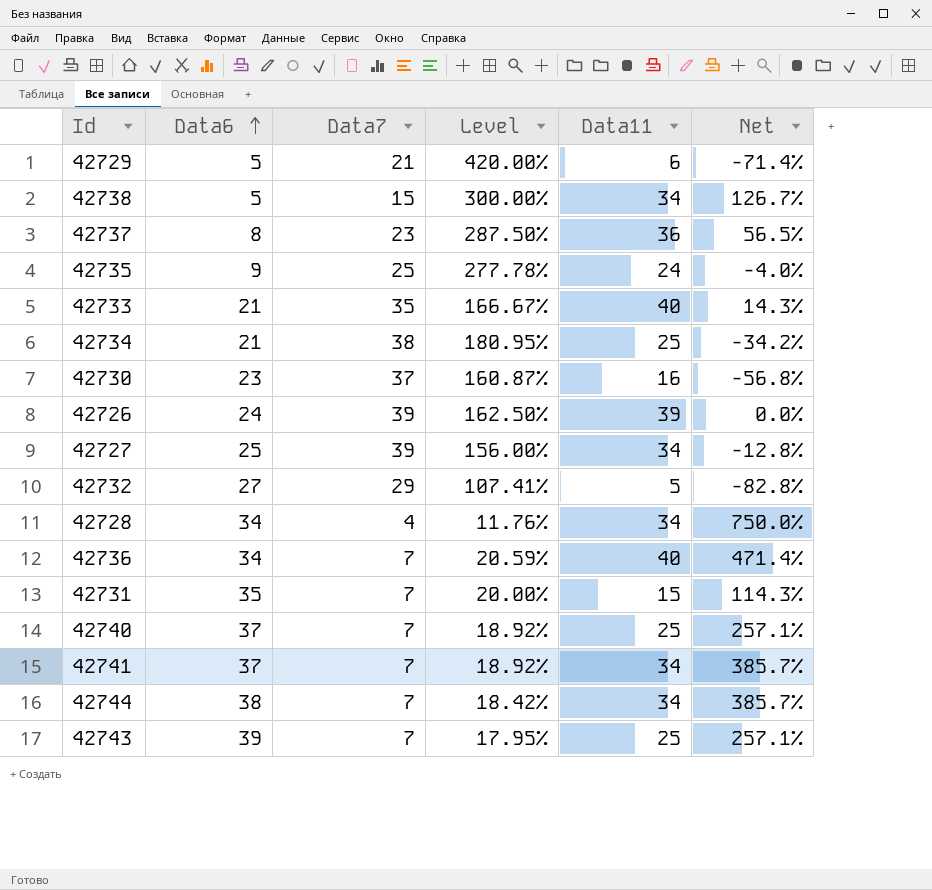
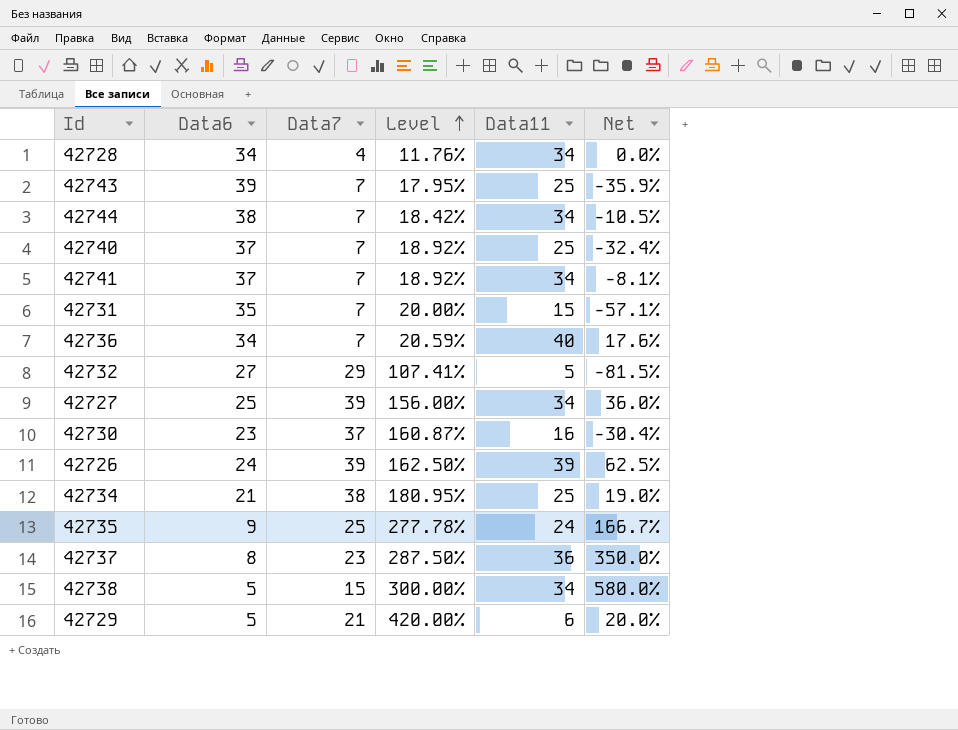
row order: Data6 ascending -> Level ascending
column Net | formula: ([Data11] - [Data7]) / [Data7] -> ([Data11] - [Data6]) / [Data6]
row 42733: 21 | 35 | 166.67% | 40 | 14.3% -> none

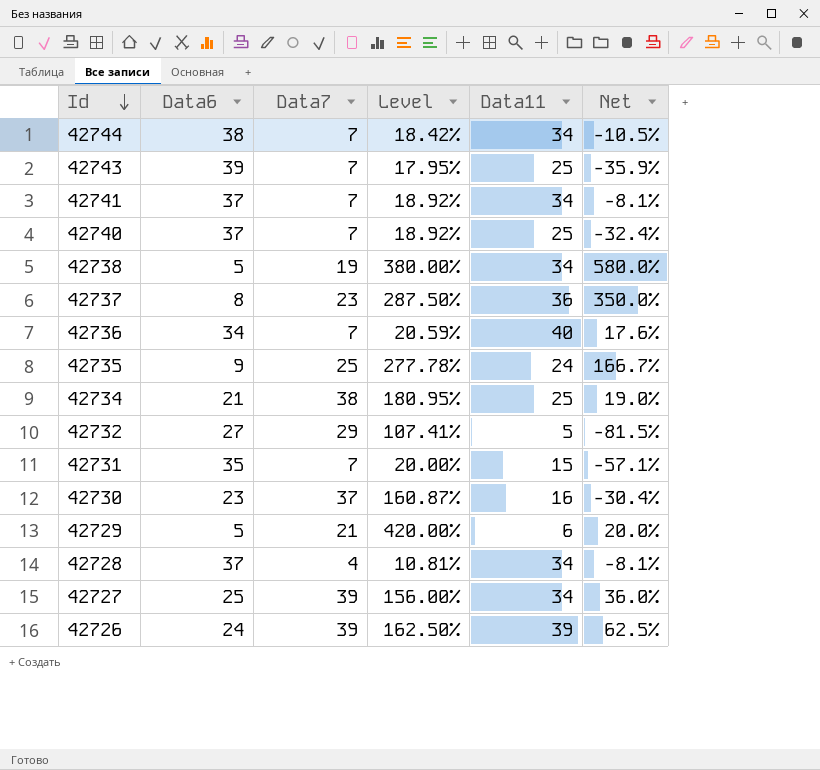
row order: Level ascending -> Id descending
42738 | Data7: 15 -> 19
42738 | Level: 300.00% -> 380.00%
42728 | Data6: 34 -> 37
42728 | Level: 11.76% -> 10.81%
42728 | Net: 0.0% -> -8.1%

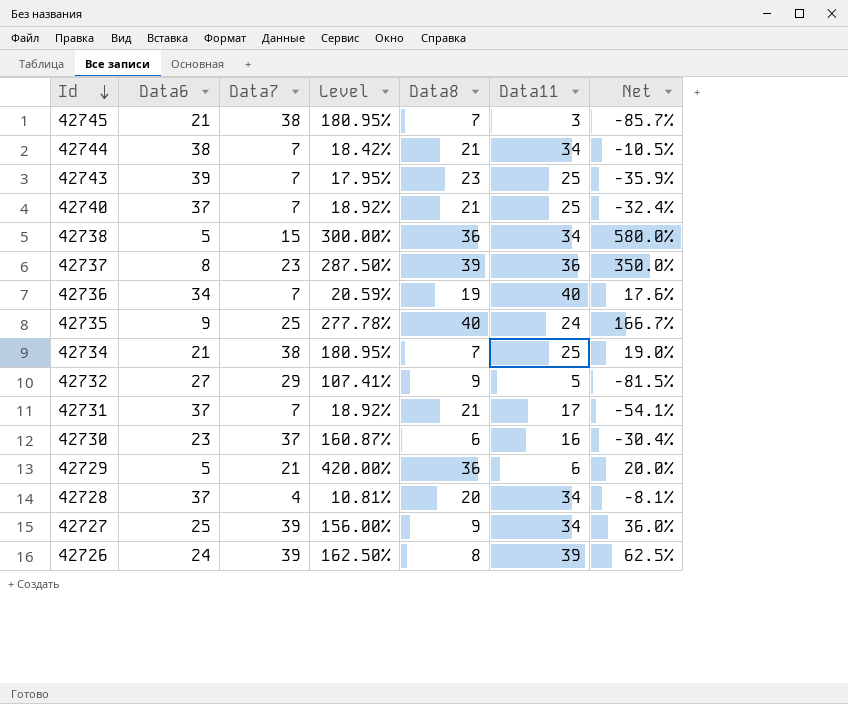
column Data8 | position: none -> 5
row 42741: 37 | 7 | 18.92% | 34 | -8.1% -> none
row 42745: none -> 21 | 38 | 180.95% | 7 | 3 | -85.7%
42738 | Data7: 19 -> 15
42738 | Level: 380.00% -> 300.00%
42731 | Data6: 35 -> 37
42731 | Level: 20.00% -> 18.92%
42731 | Data11: 15 -> 17
42731 | Net: -57.1% -> -54.1%

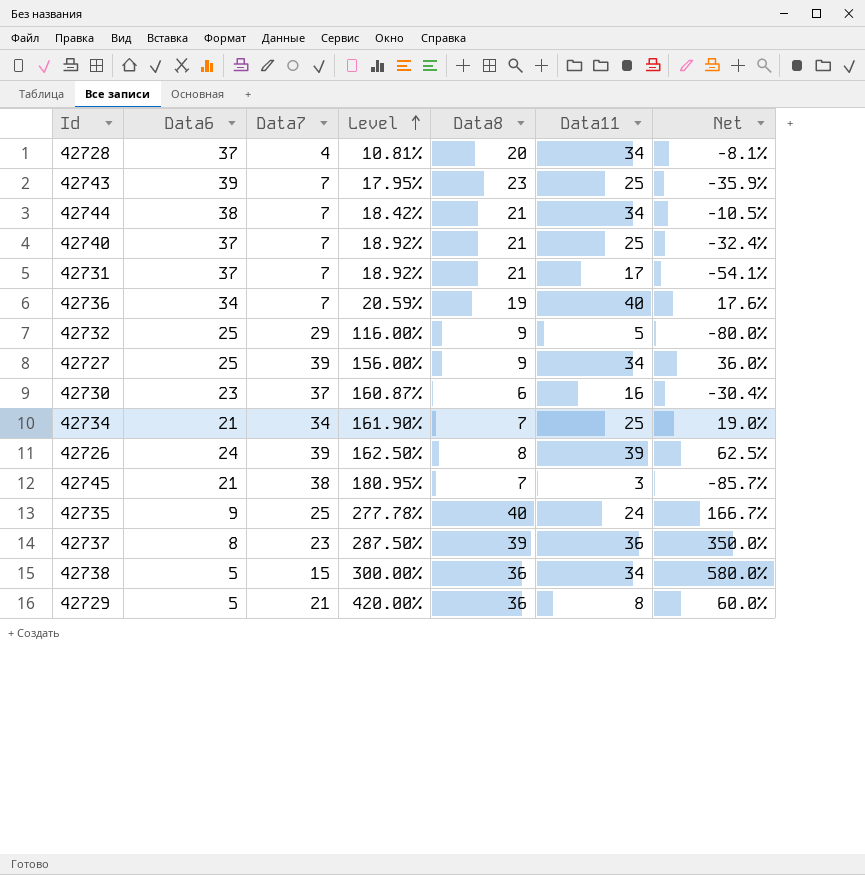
row order: Id descending -> Level ascending
42732 | Data6: 27 -> 25
42732 | Level: 107.41% -> 116.00%
42732 | Net: -81.5% -> -80.0%
42734 | Data7: 38 -> 34
42734 | Level: 180.95% -> 161.90%
42729 | Data11: 6 -> 8
42729 | Net: 20.0% -> 60.0%

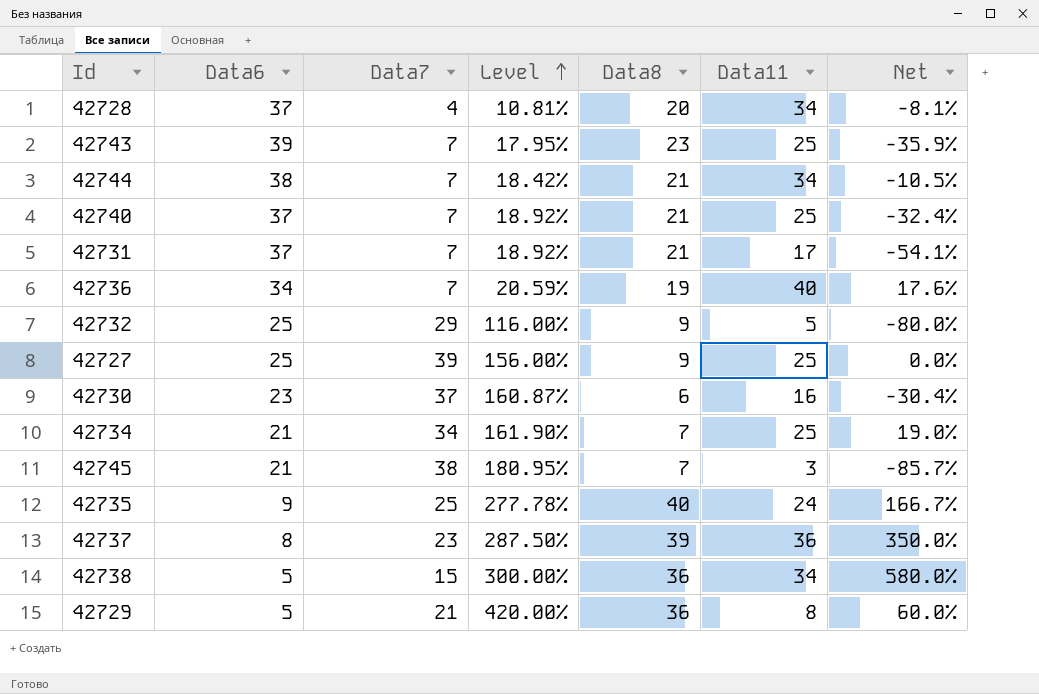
row 42726: 24 | 39 | 162.50% | 8 | 39 | 62.5% -> none
42727 | Data11: 34 -> 25
42727 | Net: 36.0% -> 0.0%

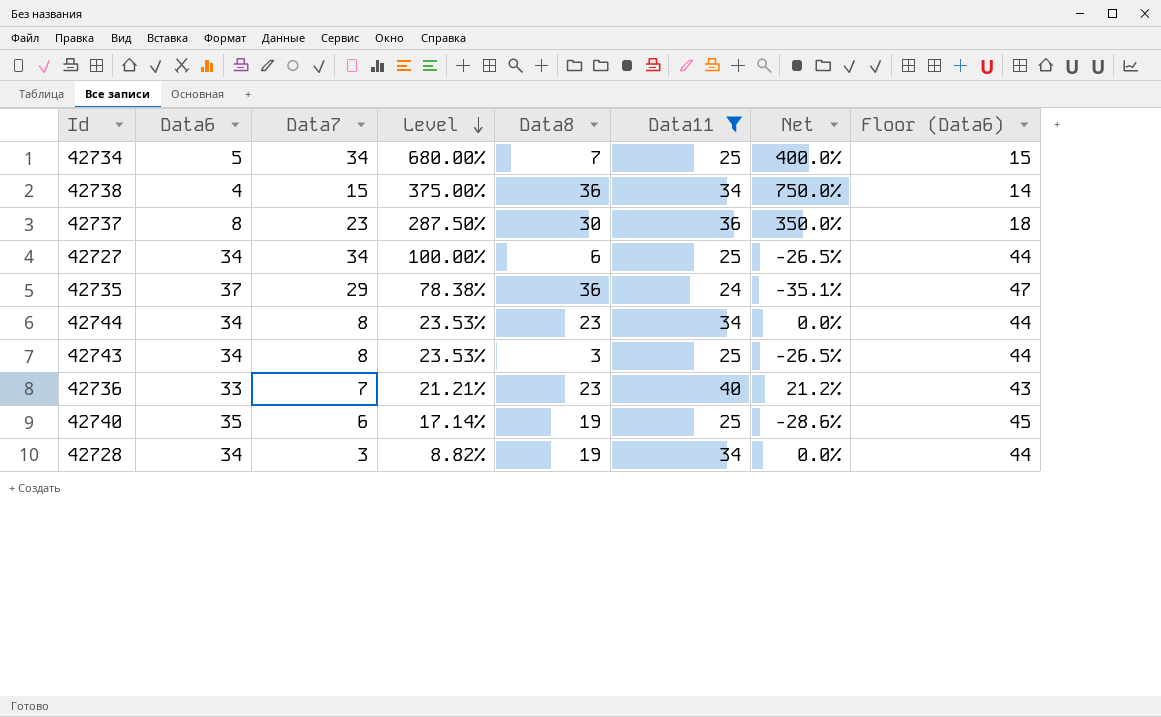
filter: none -> Data11 >= 24
row order: Level ascending -> Level descending
column Floor (Data6) | formula: none -> [Data6] + 10
42734 | Data6: 21 -> 5
42734 | Level: 161.90% -> 680.00%
42734 | Net: 19.0% -> 400.0%
42738 | Data6: 5 -> 4
42738 | Level: 300.00% -> 375.00%
42738 | Net: 580.0% -> 750.0%
42737 | Data8: 39 -> 30
42727 | Data6: 25 -> 34
42727 | Data7: 39 -> 34
42727 | Level: 156.00% -> 100.00%
42727 | Data8: 9 -> 6
42727 | Net: 0.0% -> -26.5%
42735 | Data6: 9 -> 37
42735 | Data7: 25 -> 29
42735 | Level: 277.78% -> 78.38%
42735 | Data8: 40 -> 36
42735 | Net: 166.7% -> -35.1%
42744 | Data6: 38 -> 34
42744 | Data7: 7 -> 8
42744 | Level: 18.42% -> 23.53%
42744 | Data8: 21 -> 23
42744 | Net: -10.5% -> 0.0%
42743 | Data6: 39 -> 34
42743 | Data7: 7 -> 8
42743 | Level: 17.95% -> 23.53%
42743 | Data8: 23 -> 3
42743 | Net: -35.9% -> -26.5%
42736 | Data6: 34 -> 33
42736 | Level: 20.59% -> 21.21%
42736 | Data8: 19 -> 23
42736 | Net: 17.6% -> 21.2%
42740 | Data6: 37 -> 35
42740 | Data7: 7 -> 6
42740 | Level: 18.92% -> 17.14%
42740 | Data8: 21 -> 19
42740 | Net: -32.4% -> -28.6%
42728 | Data6: 37 -> 34
42728 | Data7: 4 -> 3
42728 | Level: 10.81% -> 8.82%
42728 | Data8: 20 -> 19
42728 | Net: -8.1% -> 0.0%

